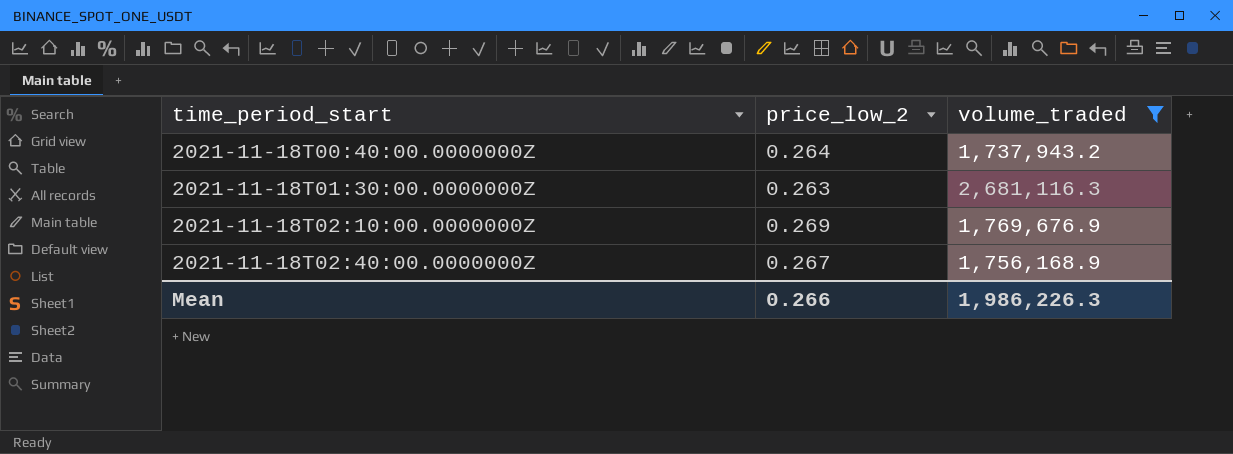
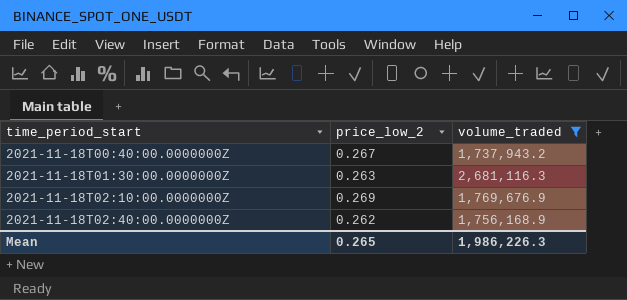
2021-11-18T00:40:00.0000000Z | price_low_2: 0.264 -> 0.267
2021-11-18T02:40:00.0000000Z | price_low_2: 0.267 -> 0.262
Mean | price_low_2: 0.266 -> 0.265

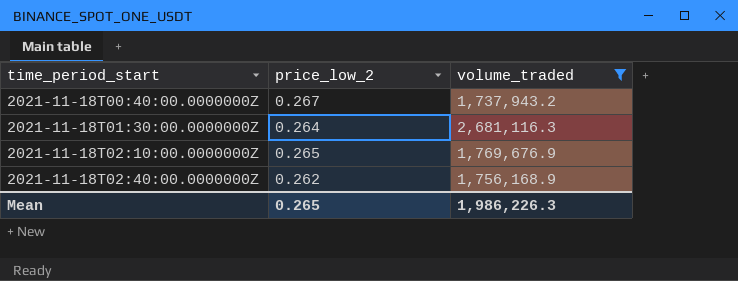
2021-11-18T01:30:00.0000000Z | price_low_2: 0.263 -> 0.264
2021-11-18T02:10:00.0000000Z | price_low_2: 0.269 -> 0.265

